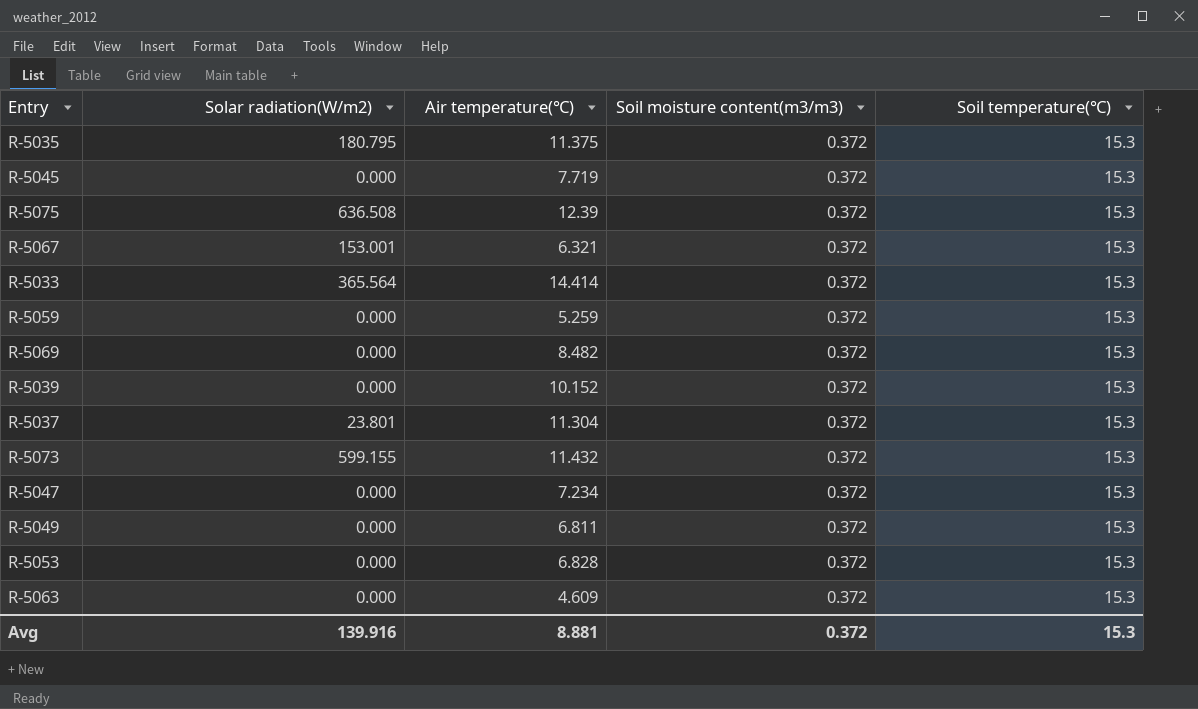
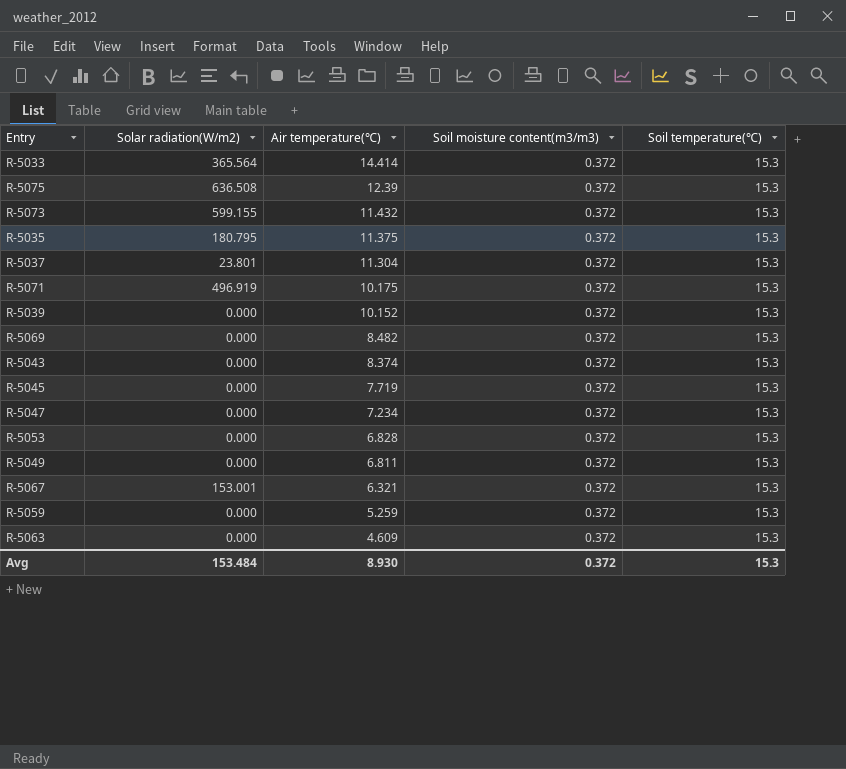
row order: none -> Air temperature(℃) descending
row R-5071: none -> 496.919 | 10.175 | 0.372 | 15.3
row R-5043: none -> 0.000 | 8.374 | 0.372 | 15.3
Avg | Solar radiation(W/m2): 139.916 -> 153.484
Avg | Air temperature(℃): 8.881 -> 8.930

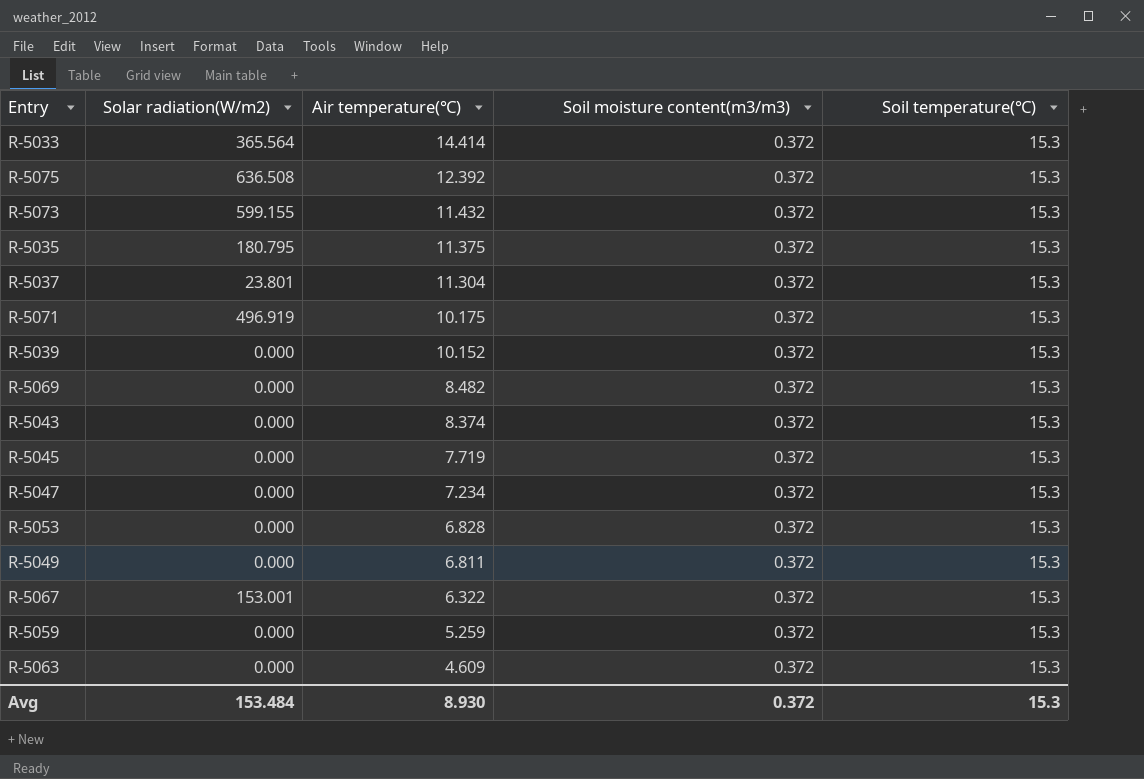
R-5075 | Air temperature(℃): 12.39 -> 12.392
R-5067 | Air temperature(℃): 6.321 -> 6.322

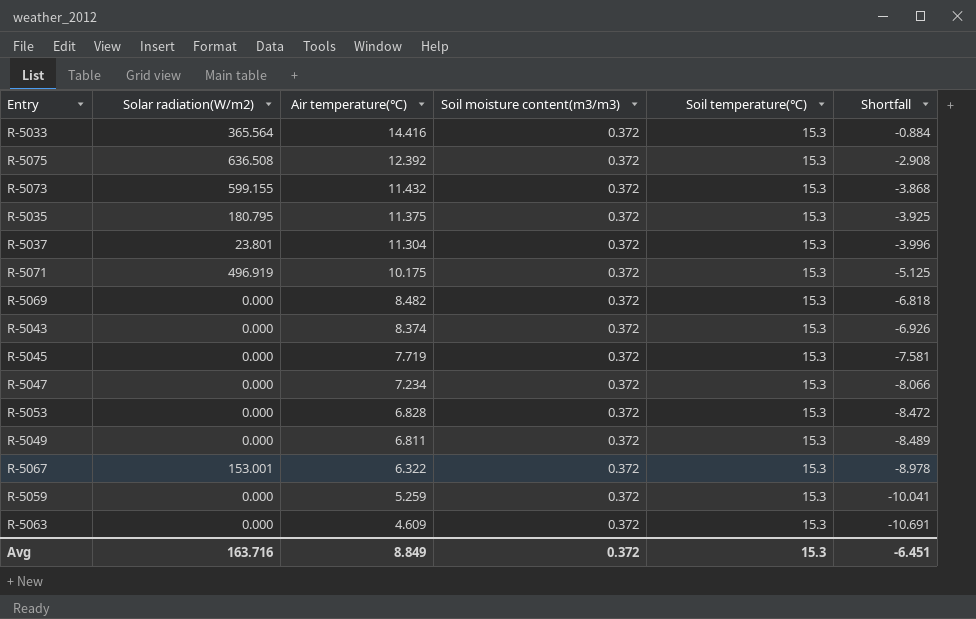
column Shortfall | formula: none -> [Air temperature(℃)] - [Soil temperature(℃)]
row R-5039: 0.000 | 10.152 | 0.372 | 15.3 -> none
R-5033 | Air temperature(℃): 14.414 -> 14.416
Avg | Solar radiation(W/m2): 153.484 -> 163.716
Avg | Air temperature(℃): 8.930 -> 8.849

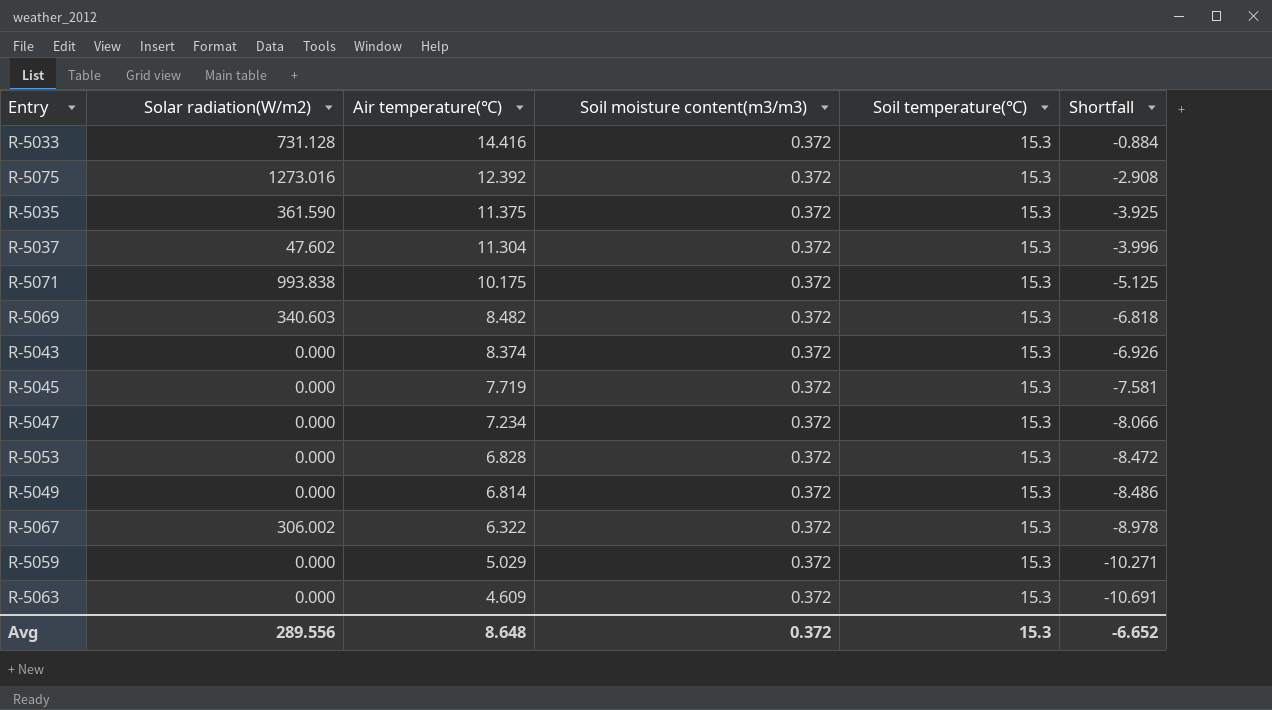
row R-5073: 599.155 | 11.432 | 0.372 | 15.3 | -3.868 -> none
R-5033 | Solar radiation(W/m2): 365.564 -> 731.128
R-5075 | Solar radiation(W/m2): 636.508 -> 1273.016
R-5035 | Solar radiation(W/m2): 180.795 -> 361.590
R-5037 | Solar radiation(W/m2): 23.801 -> 47.602
R-5071 | Solar radiation(W/m2): 496.919 -> 993.838
R-5069 | Solar radiation(W/m2): 0.000 -> 340.603
R-5049 | Air temperature(℃): 6.811 -> 6.814
R-5049 | Shortfall: -8.489 -> -8.486
R-5067 | Solar radiation(W/m2): 153.001 -> 306.002
R-5059 | Air temperature(℃): 5.259 -> 5.029
R-5059 | Shortfall: -10.041 -> -10.271
Avg | Solar radiation(W/m2): 163.716 -> 289.556
Avg | Air temperature(℃): 8.849 -> 8.648
Avg | Shortfall: -6.451 -> -6.652

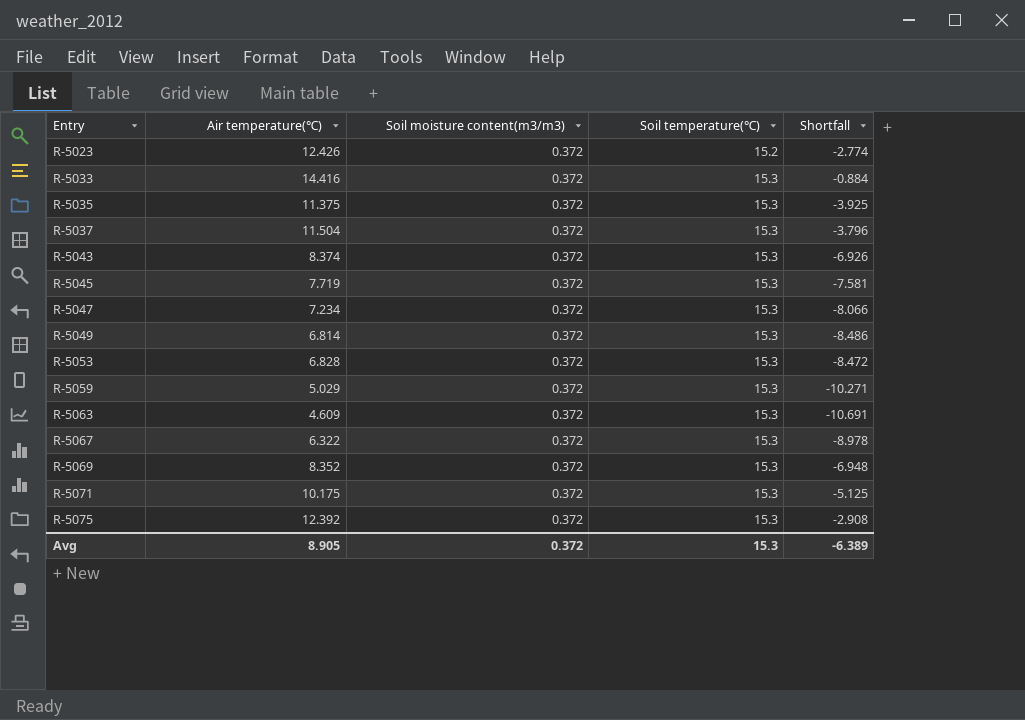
row order: Air temperature(℃) descending -> Entry ascending
column Solar radiation(W/m2) | position: 2 -> none
row R-5023: none -> 12.426 | 0.372 | 15.2 | -2.774
R-5037 | Air temperature(℃): 11.304 -> 11.504
R-5037 | Shortfall: -3.996 -> -3.796
R-5069 | Air temperature(℃): 8.482 -> 8.352
R-5069 | Shortfall: -6.818 -> -6.948
Avg | Air temperature(℃): 8.648 -> 8.905
Avg | Shortfall: -6.652 -> -6.389

